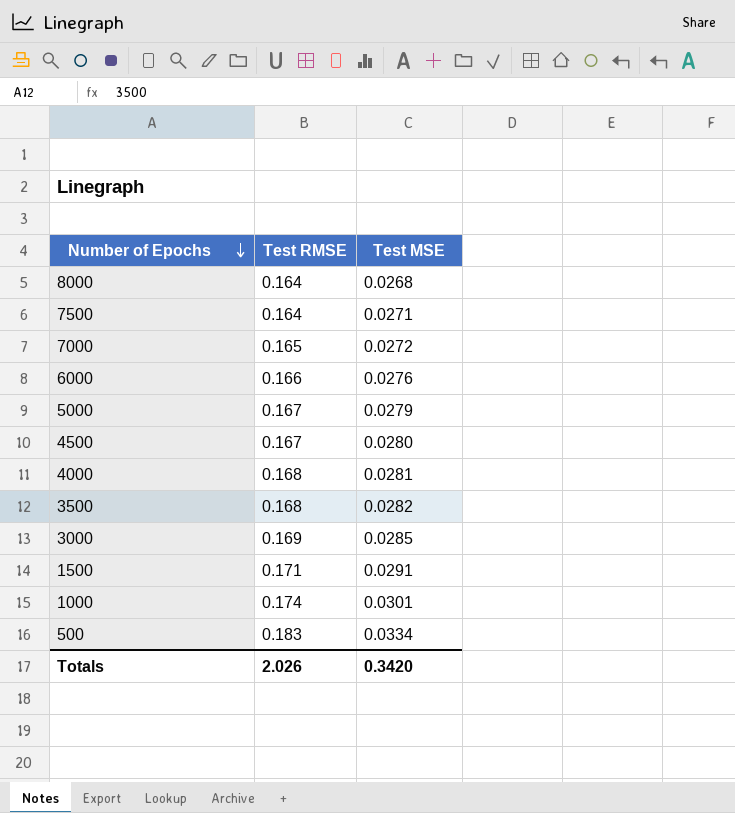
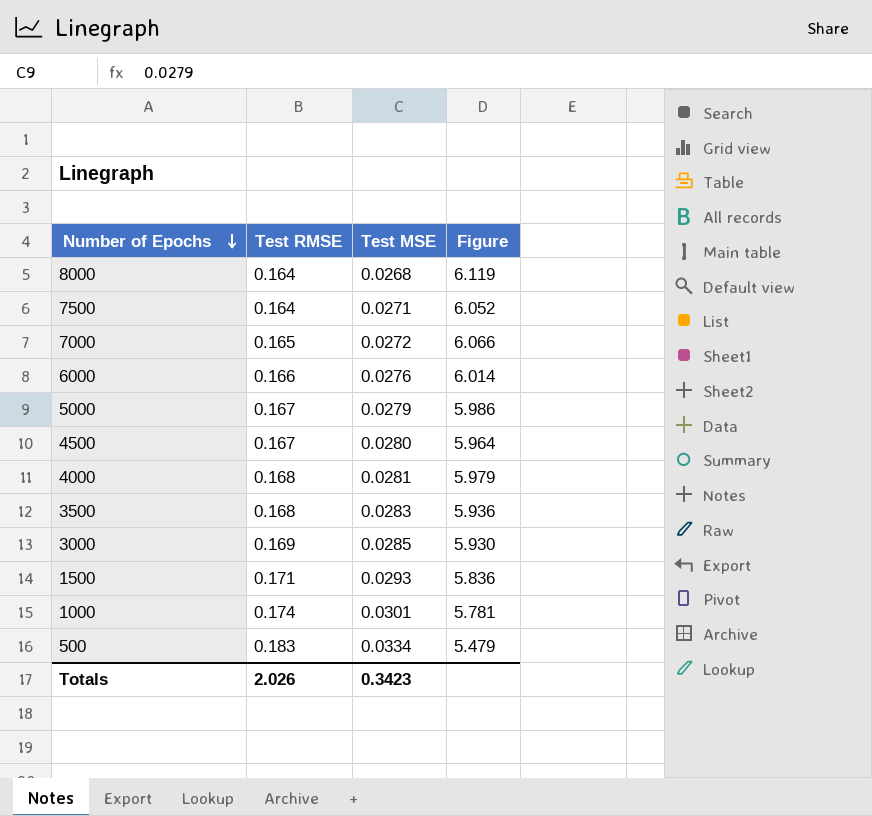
column Figure | formula: none -> [Test RMSE] / [Test MSE]
3500 | Test MSE: 0.0282 -> 0.0283
1500 | Test MSE: 0.0291 -> 0.0293
Totals | Test MSE: 0.3420 -> 0.3423

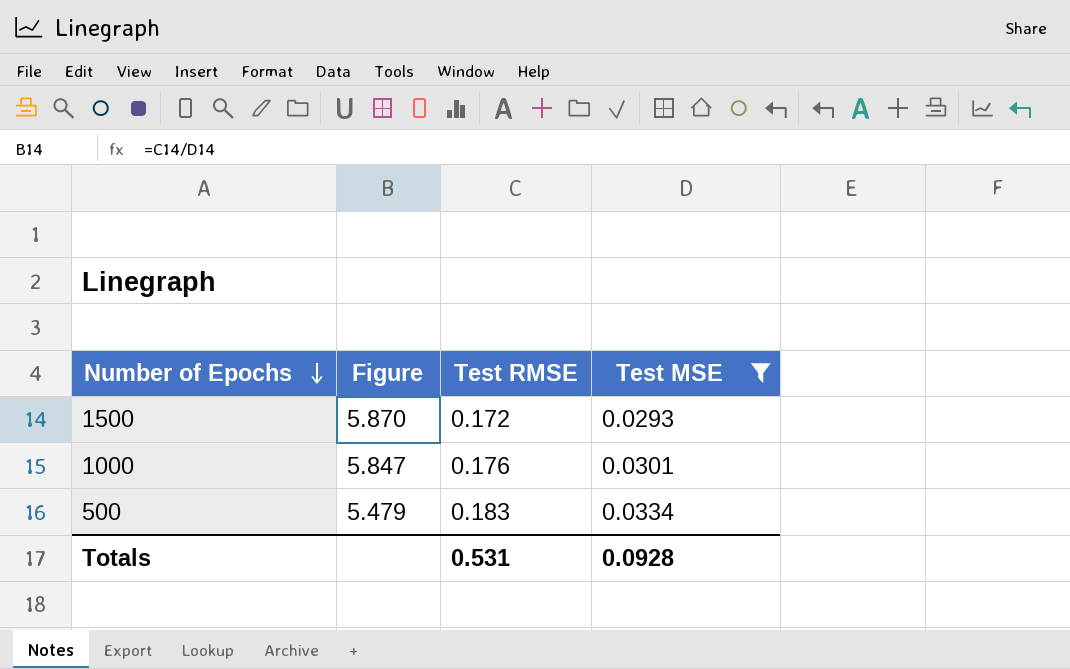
filter: none -> Test MSE >= 0.0293
column Figure | position: 4 -> 2
1500 | Figure: 5.836 -> 5.870
1500 | Test RMSE: 0.171 -> 0.172
1000 | Figure: 5.781 -> 5.847
1000 | Test RMSE: 0.174 -> 0.176
Totals | Test RMSE: 2.026 -> 0.531
Totals | Test MSE: 0.3423 -> 0.0928

